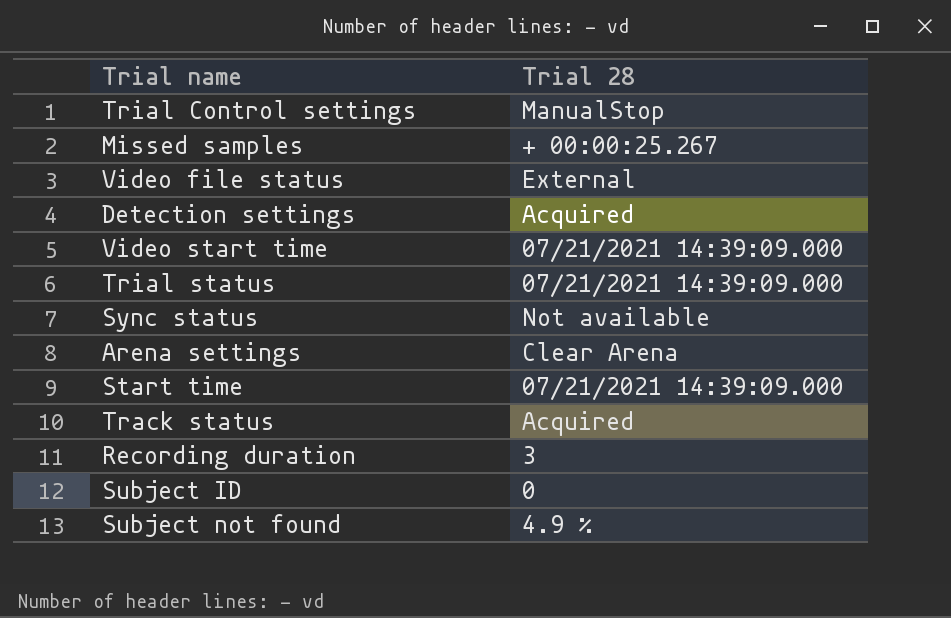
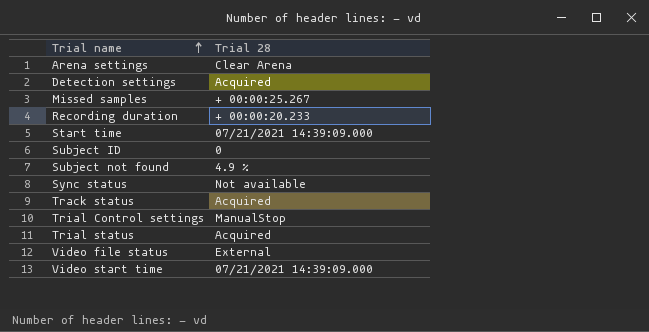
row order: none -> Trial name ascending
Recording duration | Trial 28: 3 -> + 00:00:20.233
Trial status | Trial 28: 07/21/2021 14:39:09.000 -> Acquired

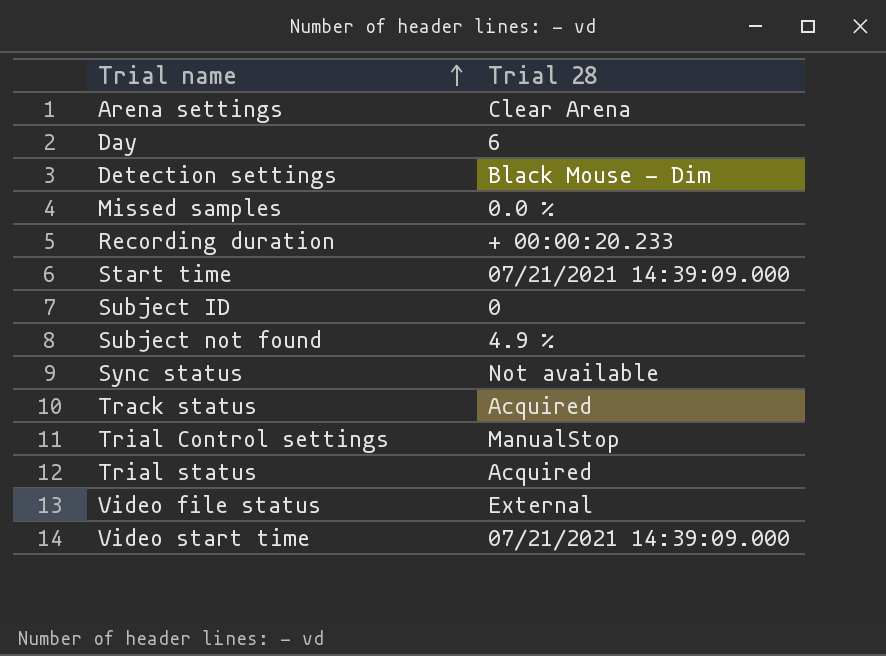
row Day: none -> 6
Detection settings | Trial 28: Acquired -> Black Mouse - Dim
Missed samples | Trial 28: + 00:00:25.267 -> 0.0 %

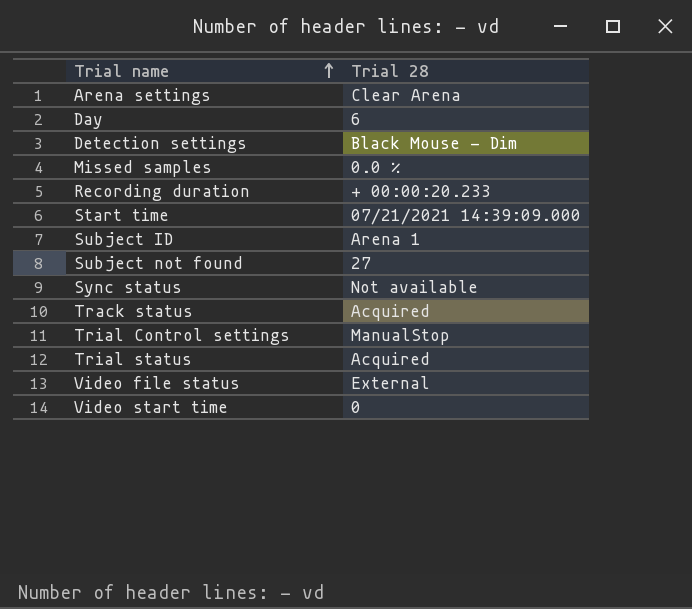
Subject ID | Trial 28: 0 -> Arena 1
Subject not found | Trial 28: 4.9 % -> 27
Video start time | Trial 28: 07/21/2021 14:39:09.000 -> 0

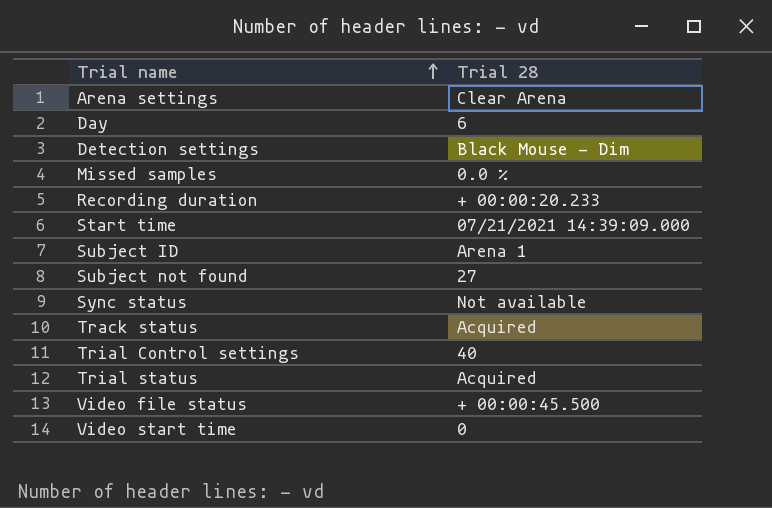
Trial Control settings | Trial 28: ManualStop -> 40
Video file status | Trial 28: External -> + 00:00:45.500

